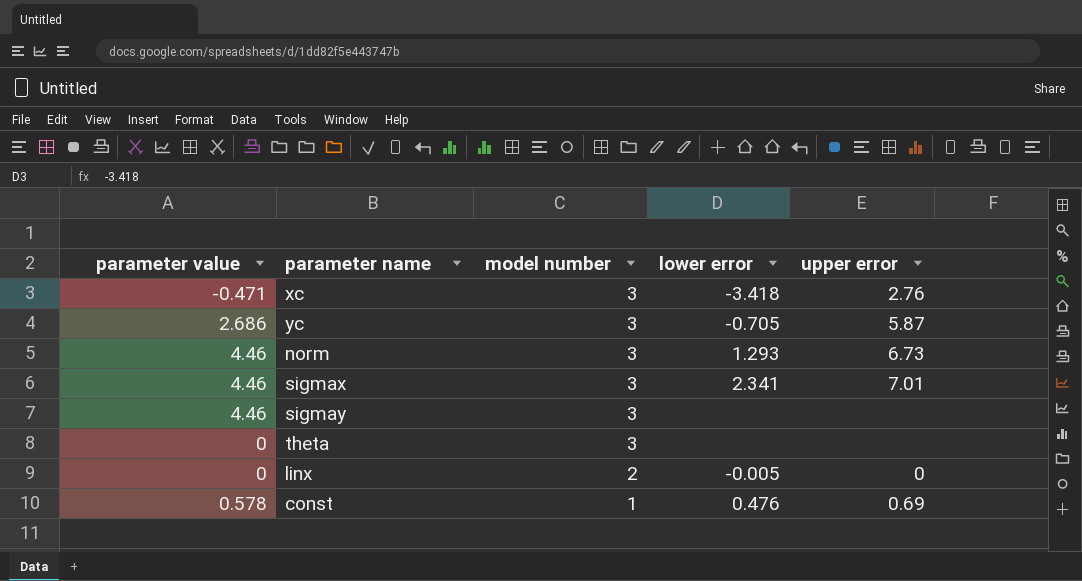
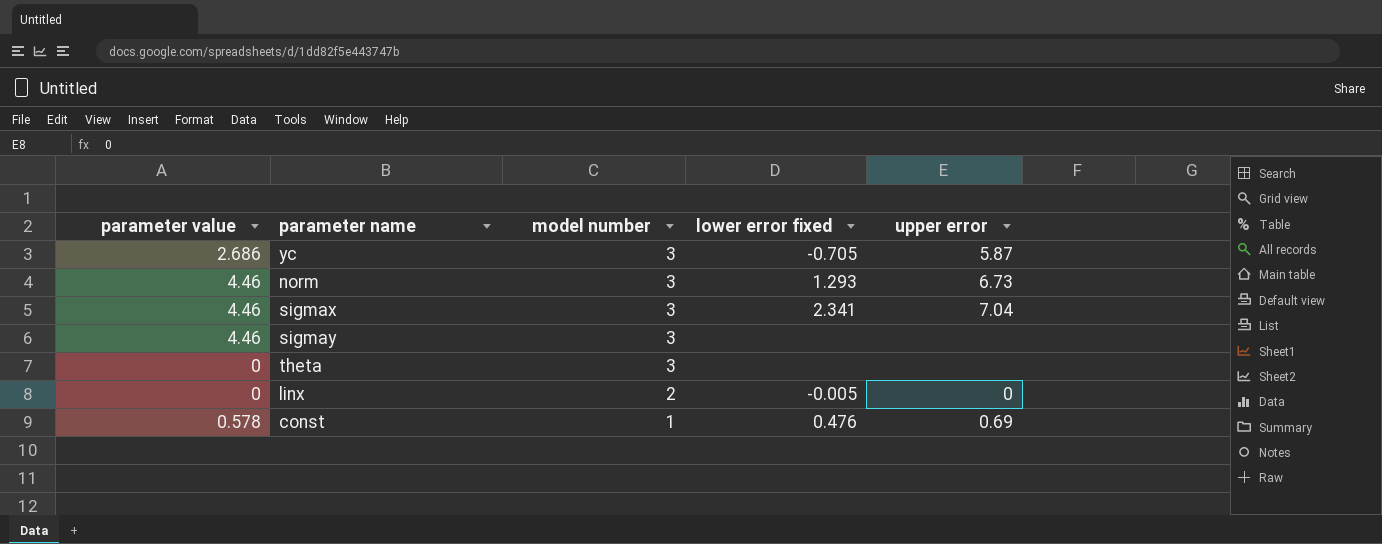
column name: lower error -> lower error fixed
row xc: -0.471 | 3 | -3.418 | 2.76 -> none
sigmax | upper error: 7.01 -> 7.04

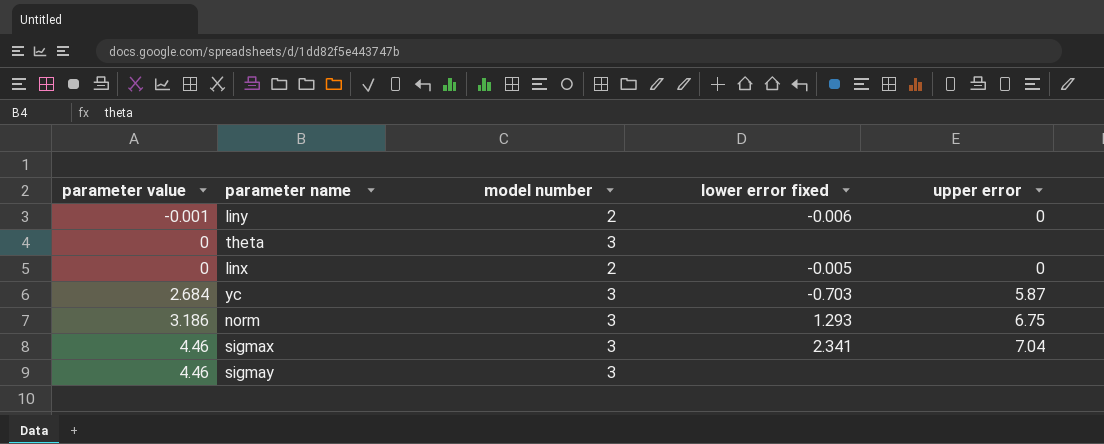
row order: model number descending -> parameter value ascending
row const: 0.578 | 1 | 0.476 | 0.69 -> none
row liny: none -> -0.001 | 2 | -0.006 | 0
yc | parameter value: 2.686 -> 2.684
yc | lower error fixed: -0.705 -> -0.703
norm | parameter value: 4.46 -> 3.186
norm | upper error: 6.73 -> 6.75

